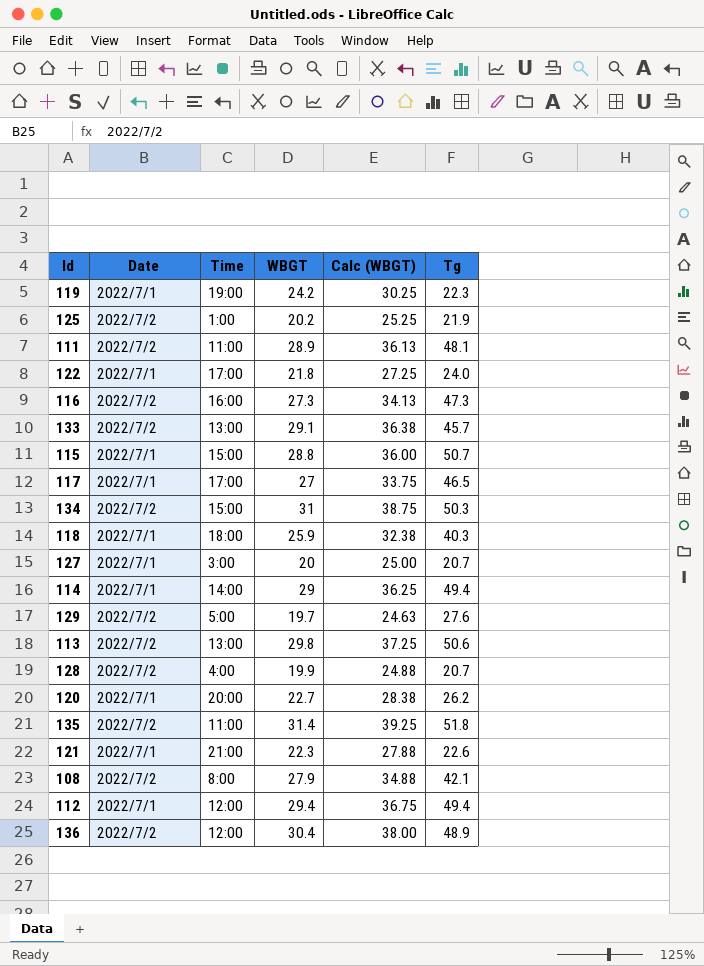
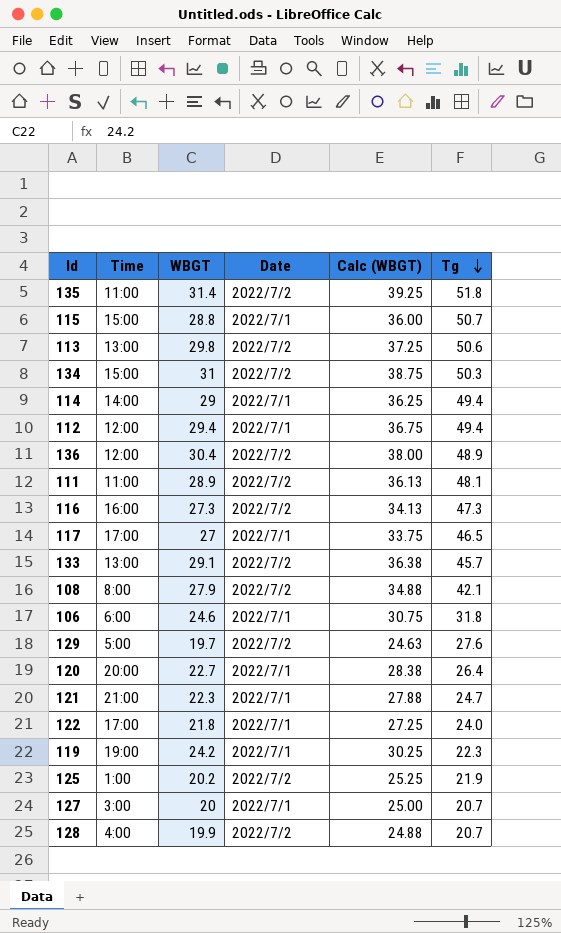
row order: none -> Tg descending
column Date | position: 2 -> 4
row 118: 2022/7/1 | 18:00 | 25.9 | 32.38 | 40.3 -> none
row 106: none -> 6:00 | 24.6 | 2022/7/1 | 30.75 | 31.8
120 | Tg: 26.2 -> 26.4
121 | Tg: 22.6 -> 24.7

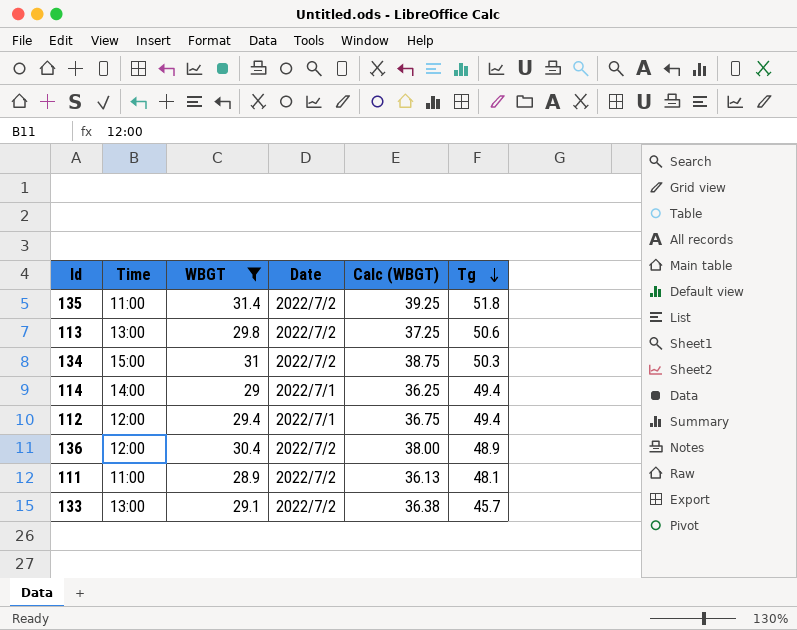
filter: none -> WBGT >= 28.9

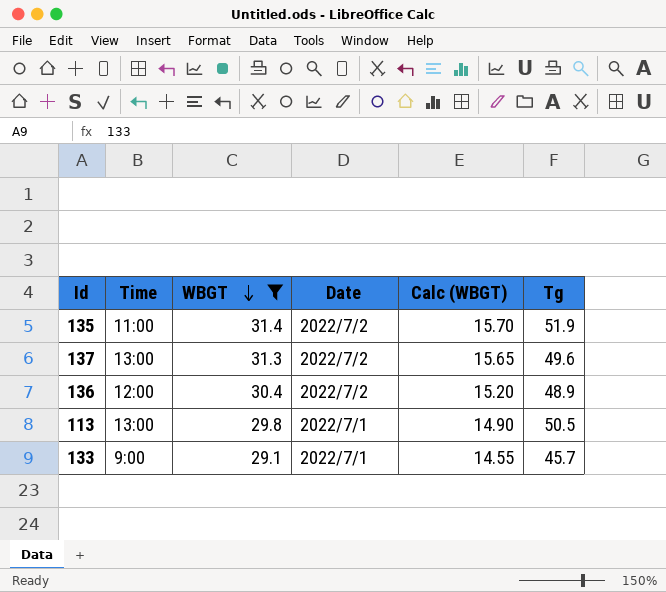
row order: Tg descending -> WBGT descending
column Calc (WBGT) | formula: [WBGT] * 1.25 -> [WBGT] * 0.5
row 134: 15:00 | 31 | 2022/7/2 | 38.75 | 50.3 -> none
row 114: 14:00 | 29 | 2022/7/1 | 36.25 | 49.4 -> none
row 112: 12:00 | 29.4 | 2022/7/1 | 36.75 | 49.4 -> none
row 111: 11:00 | 28.9 | 2022/7/2 | 36.13 | 48.1 -> none
135 | Tg: 51.8 -> 51.9
row 137: none -> 13:00 | 31.3 | 2022/7/2 | 15.65 | 49.6
113 | Date: 2022/7/2 -> 2022/7/1
113 | Tg: 50.6 -> 50.5
133 | Time: 13:00 -> 9:00
133 | Date: 2022/7/2 -> 2022/7/1

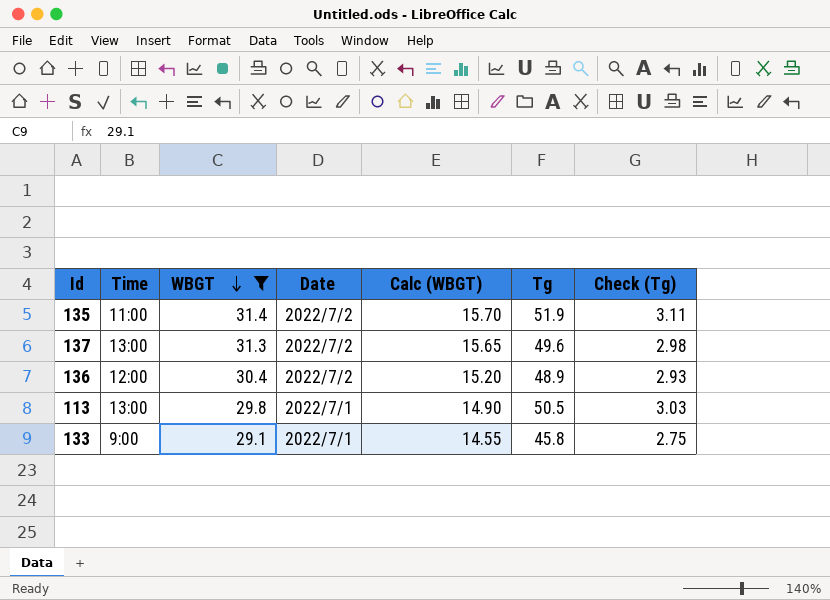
column Check (Tg) | formula: none -> [Tg] * 0.06
133 | Tg: 45.7 -> 45.8

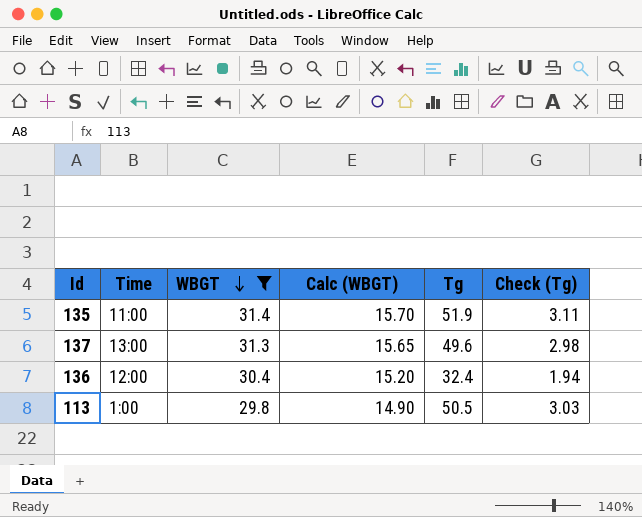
column Date | position: 4 -> none
row 133: 9:00 | 29.1 | 2022/7/1 | 14.55 | 45.8 | 2.75 -> none
136 | Tg: 48.9 -> 32.4
136 | Check (Tg): 2.93 -> 1.94
113 | Time: 13:00 -> 1:00

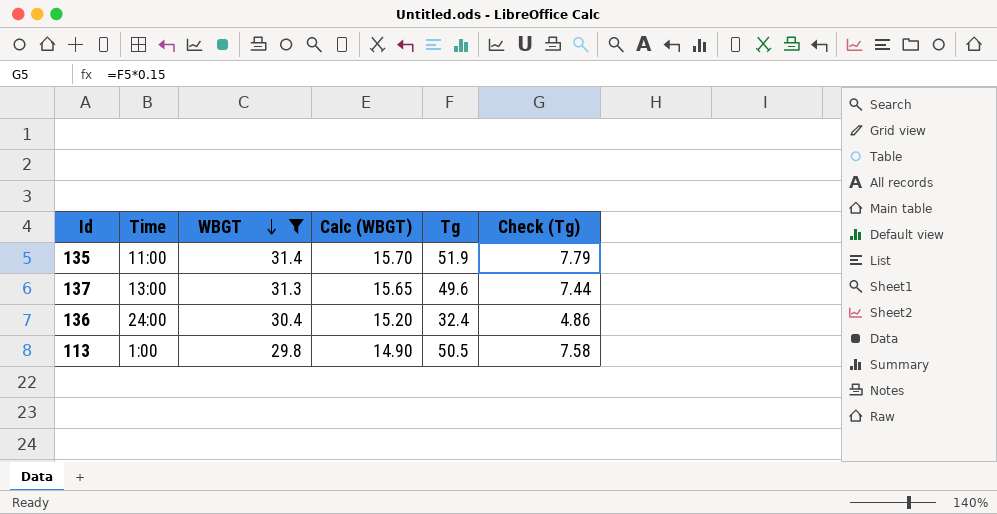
column Check (Tg) | formula: [Tg] * 0.06 -> [Tg] * 0.15
136 | Time: 12:00 -> 24:00

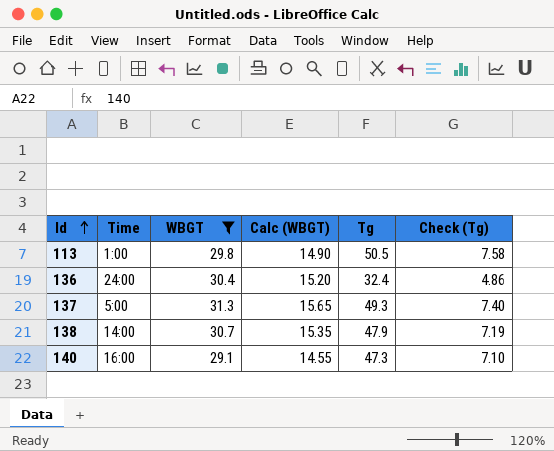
row order: WBGT descending -> Id ascending
row 135: 11:00 | 31.4 | 15.70 | 51.9 | 7.79 -> none
137 | Time: 13:00 -> 5:00
137 | Tg: 49.6 -> 49.3
137 | Check (Tg): 7.44 -> 7.40
row 138: none -> 14:00 | 30.7 | 15.35 | 47.9 | 7.19
row 140: none -> 16:00 | 29.1 | 14.55 | 47.3 | 7.10

